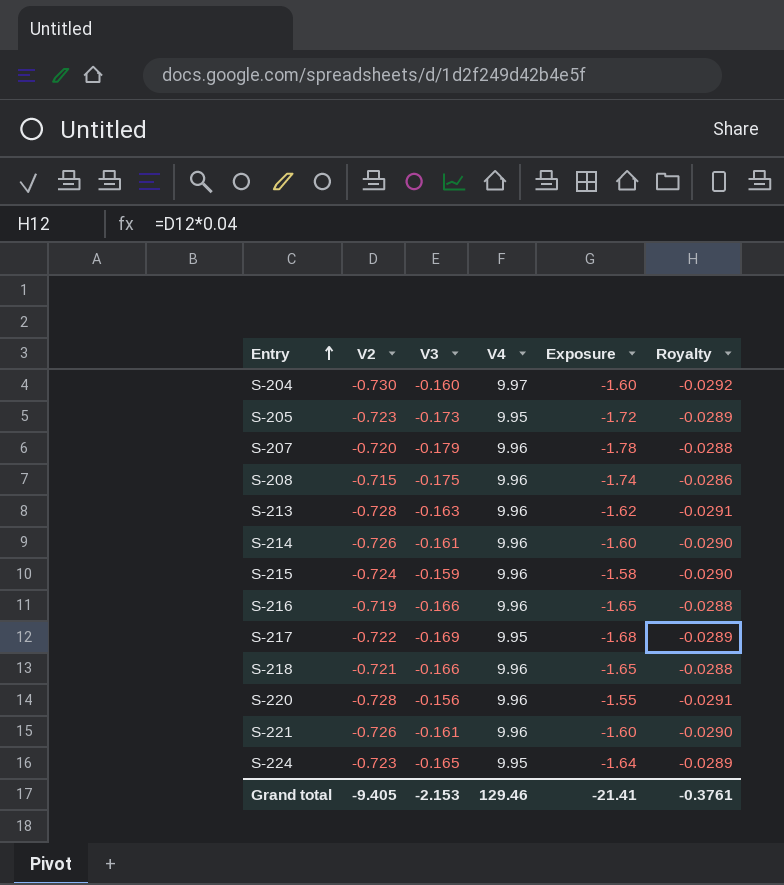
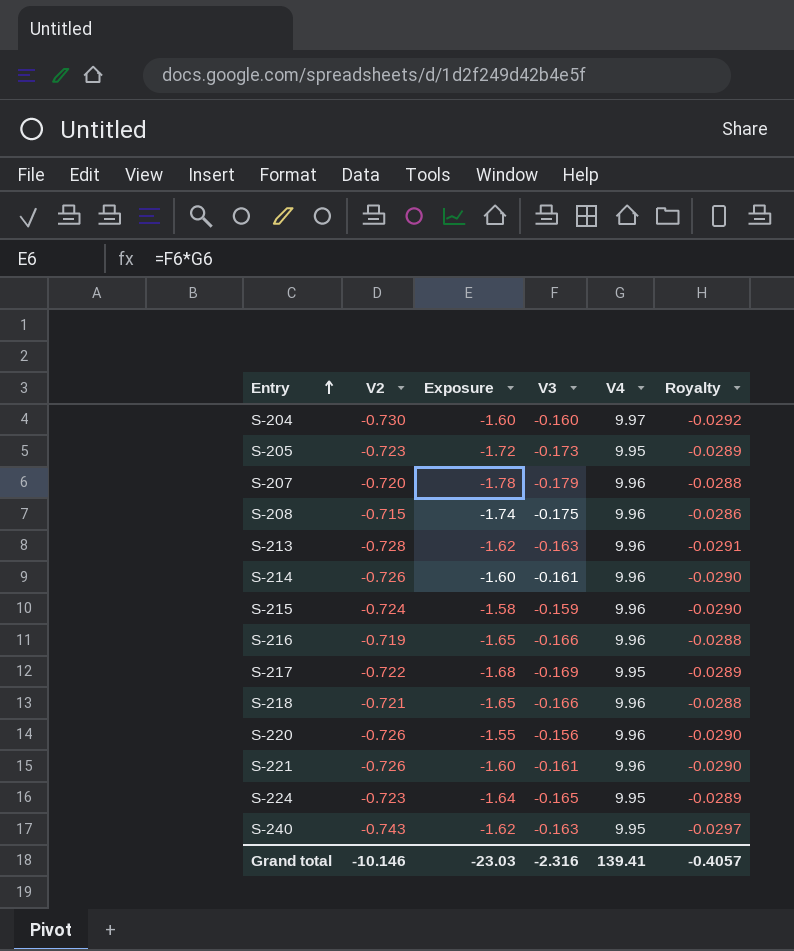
column Exposure | position: 5 -> 3
S-220 | V2: -0.728 -> -0.726
S-220 | Royalty: -0.0291 -> -0.0290
row S-240: none -> -0.743 | -1.62 | -0.163 | 9.95 | -0.0297
Grand total | V2: -9.405 -> -10.146
Grand total | Exposure: -21.41 -> -23.03
Grand total | V3: -2.153 -> -2.316
Grand total | V4: 129.46 -> 139.41
Grand total | Royalty: -0.3761 -> -0.4057

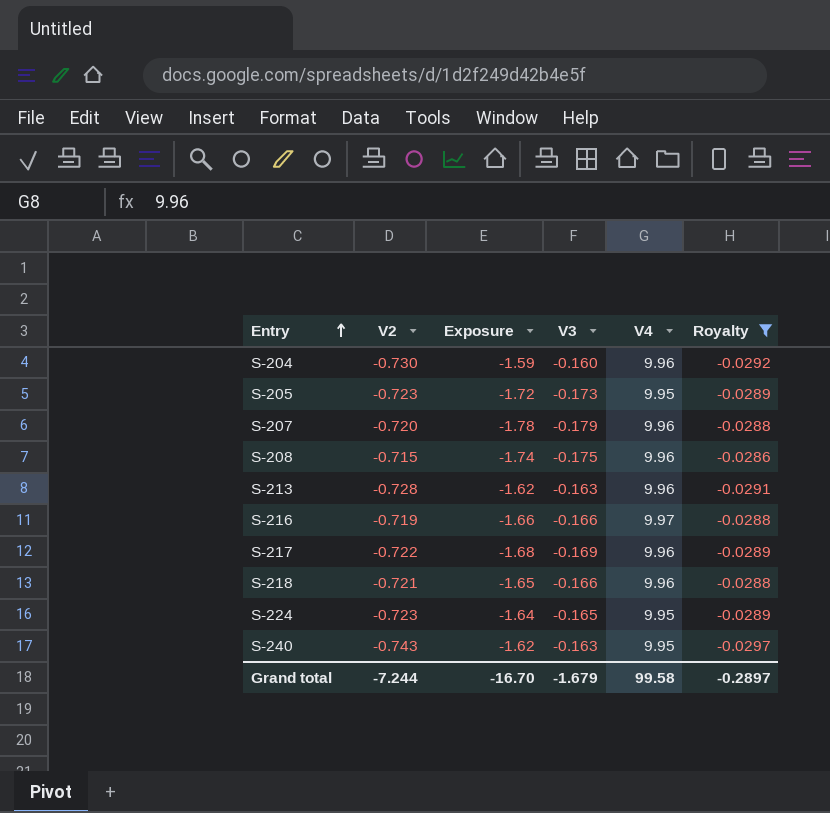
filter: none -> Royalty != -0.0290
S-204 | Exposure: -1.60 -> -1.59
S-204 | V4: 9.97 -> 9.96
S-216 | Exposure: -1.65 -> -1.66
S-216 | V4: 9.96 -> 9.97
S-217 | V4: 9.95 -> 9.96
Grand total | V2: -10.146 -> -7.244
Grand total | Exposure: -23.03 -> -16.70
Grand total | V3: -2.316 -> -1.679
Grand total | V4: 139.41 -> 99.58
Grand total | Royalty: -0.4057 -> -0.2897

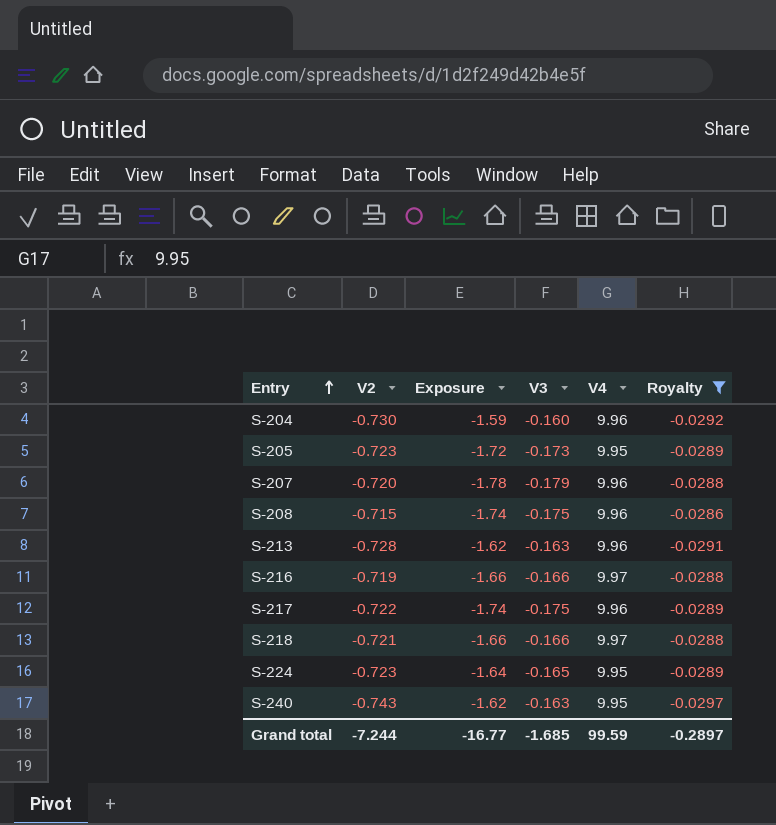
S-217 | Exposure: -1.68 -> -1.74
S-217 | V3: -0.169 -> -0.175
S-218 | Exposure: -1.65 -> -1.66
S-218 | V4: 9.96 -> 9.97
Grand total | Exposure: -16.70 -> -16.77
Grand total | V3: -1.679 -> -1.685
Grand total | V4: 99.58 -> 99.59

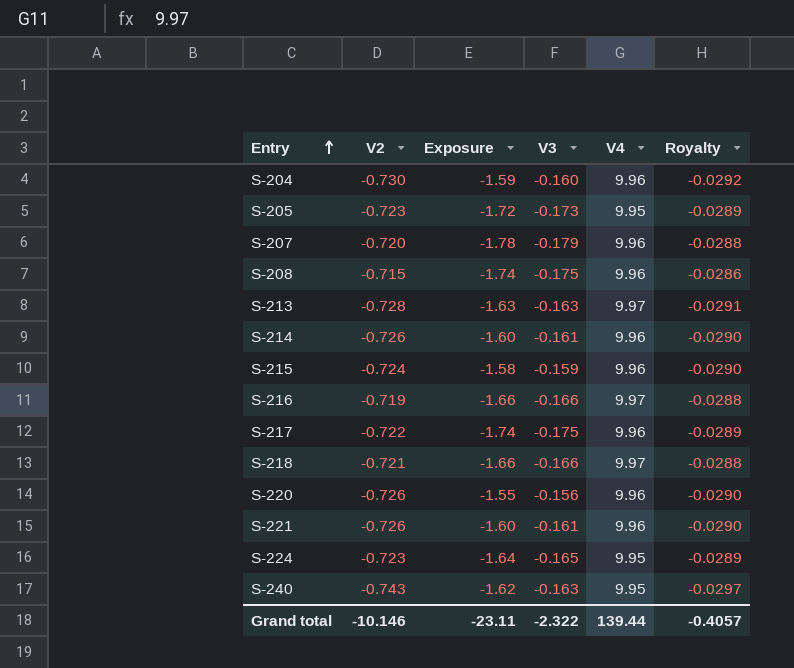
filter: Royalty != -0.0290 -> none
S-213 | Exposure: -1.62 -> -1.63
S-213 | V4: 9.96 -> 9.97
Grand total | V2: -7.244 -> -10.146
Grand total | Exposure: -16.77 -> -23.11
Grand total | V3: -1.685 -> -2.322
Grand total | V4: 99.59 -> 139.44
Grand total | Royalty: -0.2897 -> -0.4057

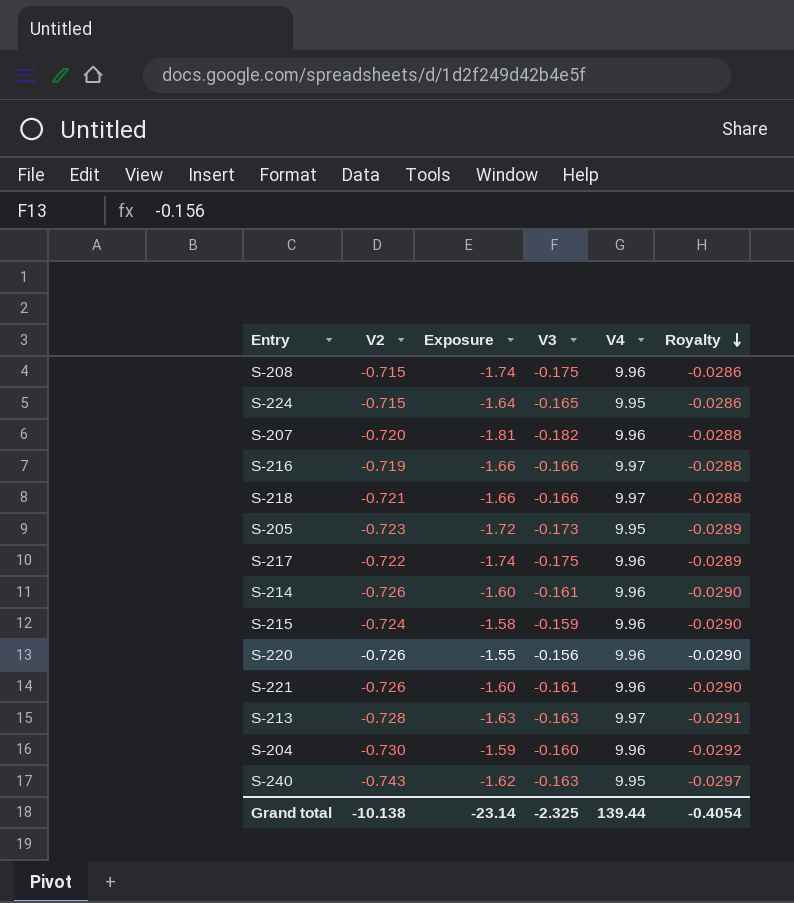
row order: Entry ascending -> Royalty descending
S-224 | V2: -0.723 -> -0.715
S-224 | Royalty: -0.0289 -> -0.0286
S-207 | Exposure: -1.78 -> -1.81
S-207 | V3: -0.179 -> -0.182
Grand total | V2: -10.146 -> -10.138
Grand total | Exposure: -23.11 -> -23.14
Grand total | V3: -2.322 -> -2.325
Grand total | Royalty: -0.4057 -> -0.4054

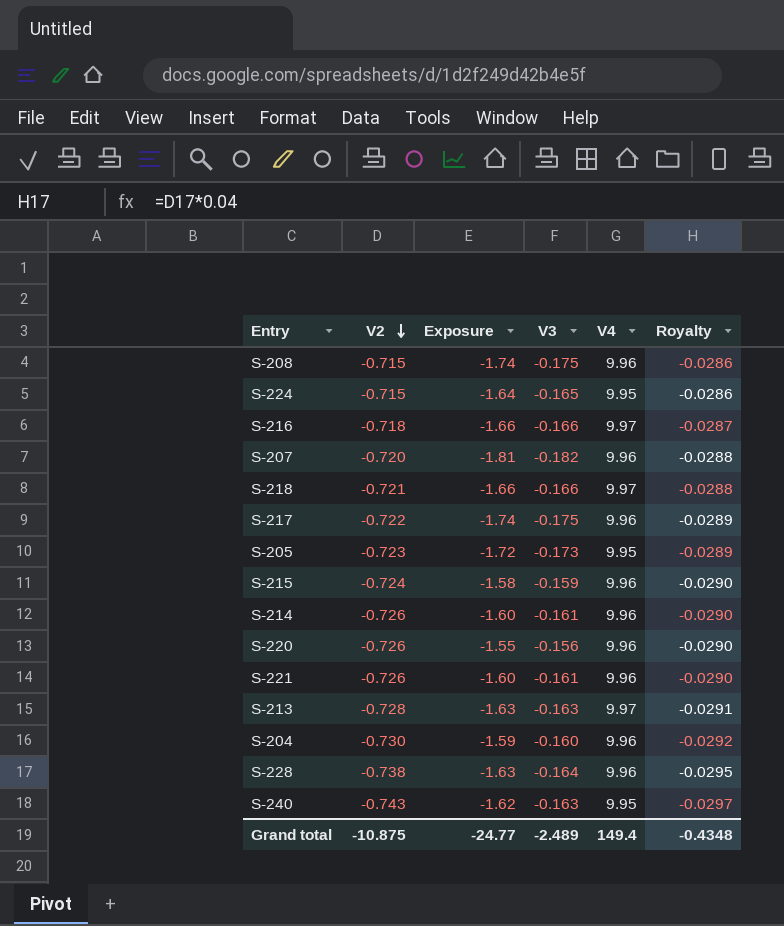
row order: Royalty descending -> V2 descending
S-216 | V2: -0.719 -> -0.718
S-216 | Royalty: -0.0288 -> -0.0287
row S-228: none -> -0.738 | -1.63 | -0.164 | 9.96 | -0.0295
Grand total | V2: -10.138 -> -10.875
Grand total | Exposure: -23.14 -> -24.77
Grand total | V3: -2.325 -> -2.489
Grand total | V4: 139.44 -> 149.4
Grand total | Royalty: -0.4054 -> -0.4348

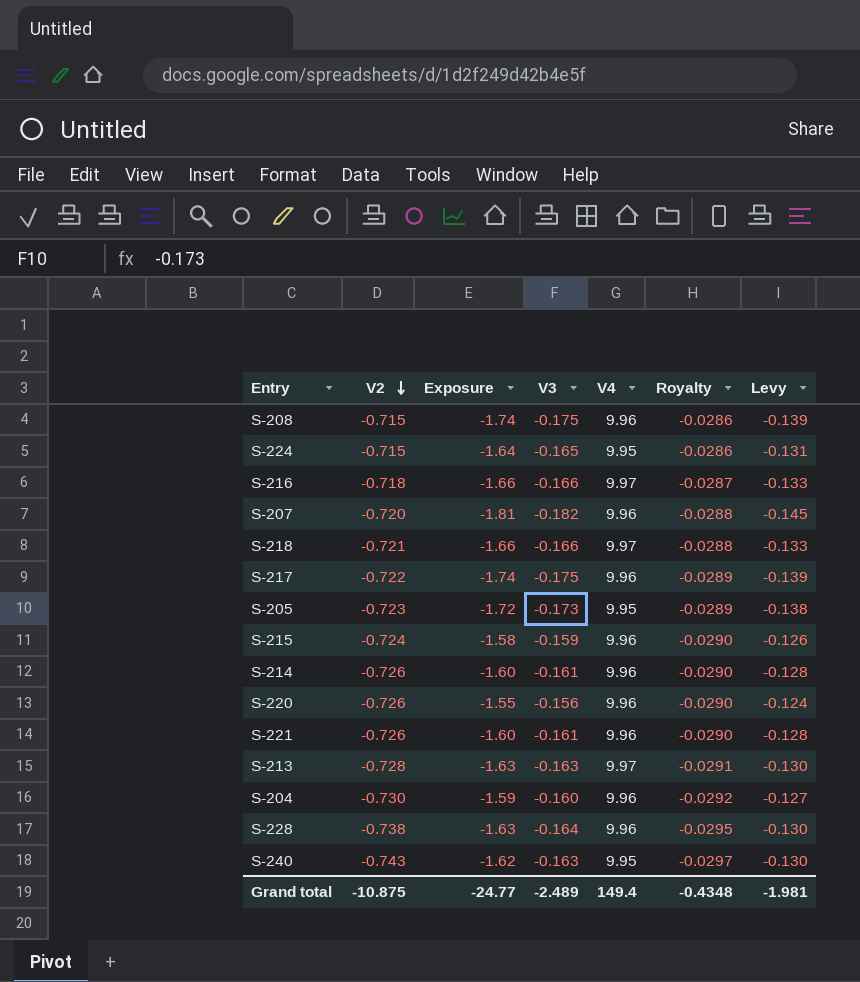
column Levy | formula: none -> [Exposure] * 0.08

